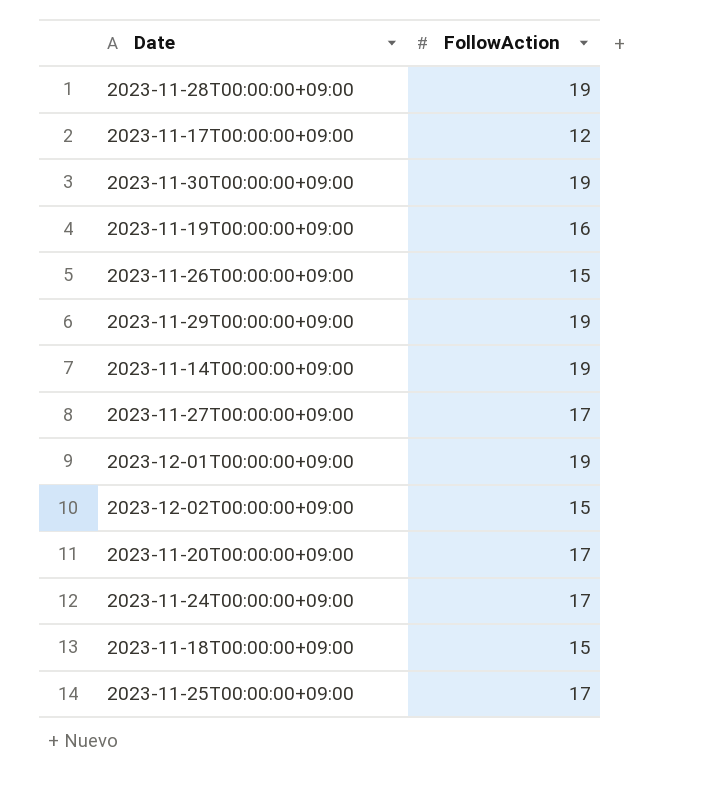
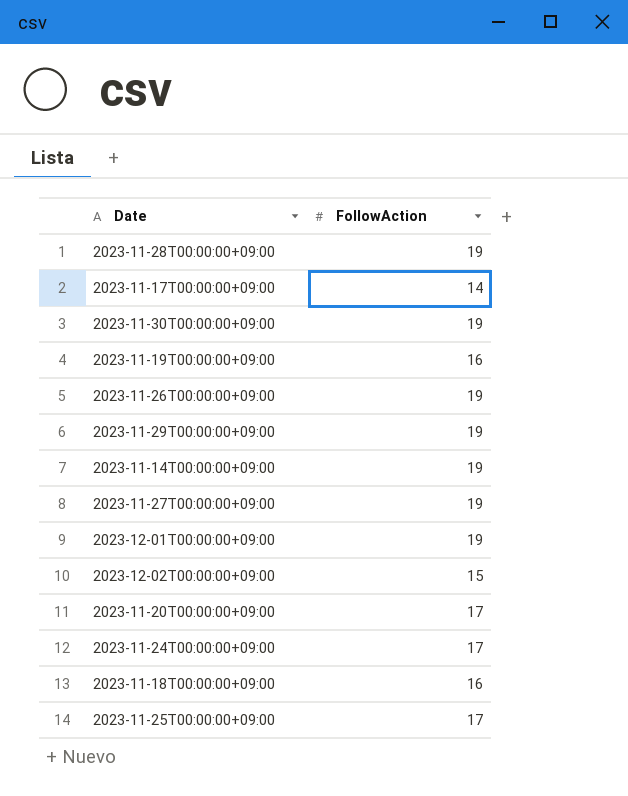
2023-11-17T00:00:00+09:00 | FollowAction: 12 -> 14
2023-11-26T00:00:00+09:00 | FollowAction: 15 -> 19
2023-11-27T00:00:00+09:00 | FollowAction: 17 -> 19
2023-11-18T00:00:00+09:00 | FollowAction: 15 -> 16

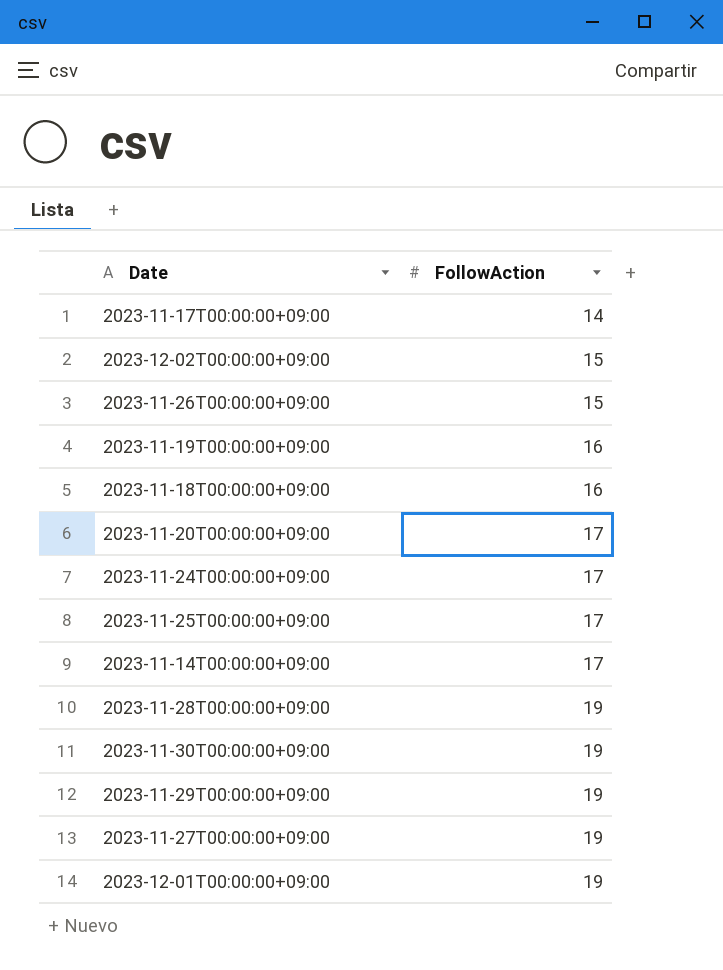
row order: none -> FollowAction ascending
2023-11-26T00:00:00+09:00 | FollowAction: 19 -> 15
2023-11-14T00:00:00+09:00 | FollowAction: 19 -> 17

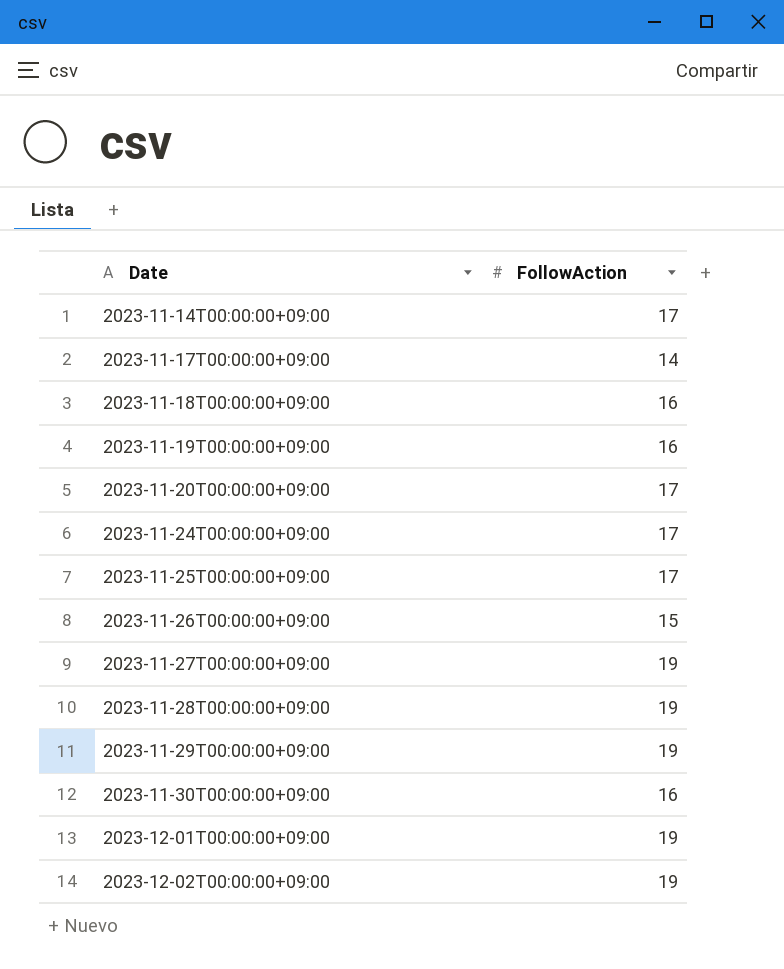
row order: FollowAction ascending -> Date ascending
2023-11-30T00:00:00+09:00 | FollowAction: 19 -> 16
2023-12-02T00:00:00+09:00 | FollowAction: 15 -> 19

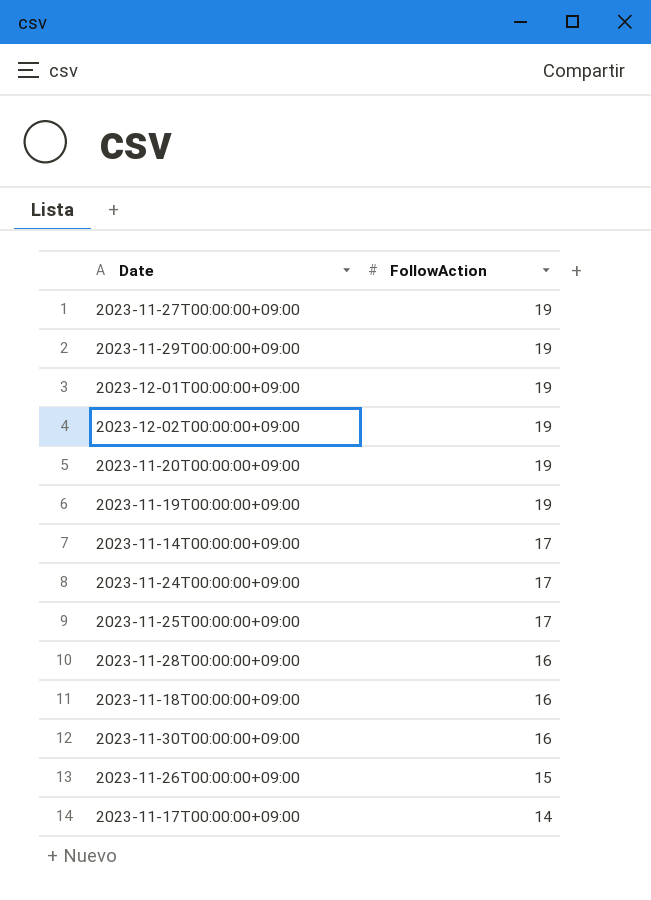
row order: Date ascending -> FollowAction descending
2023-11-20T00:00:00+09:00 | FollowAction: 17 -> 19
2023-11-19T00:00:00+09:00 | FollowAction: 16 -> 19
2023-11-28T00:00:00+09:00 | FollowAction: 19 -> 16

